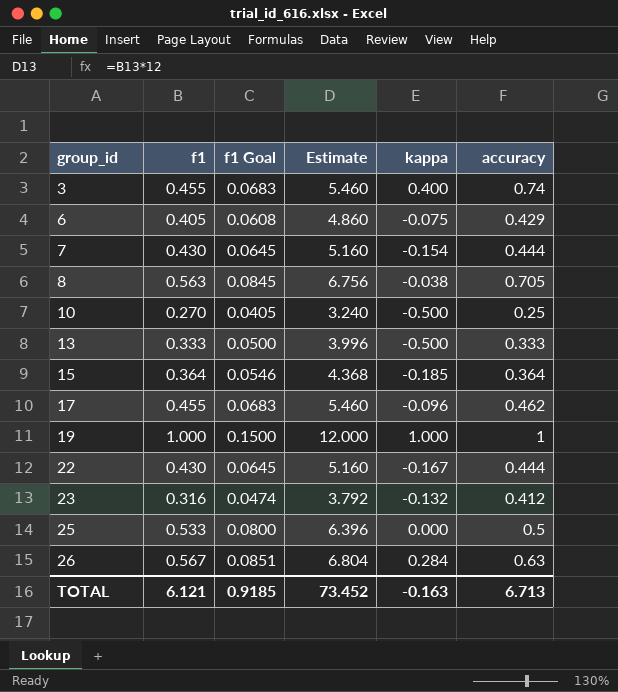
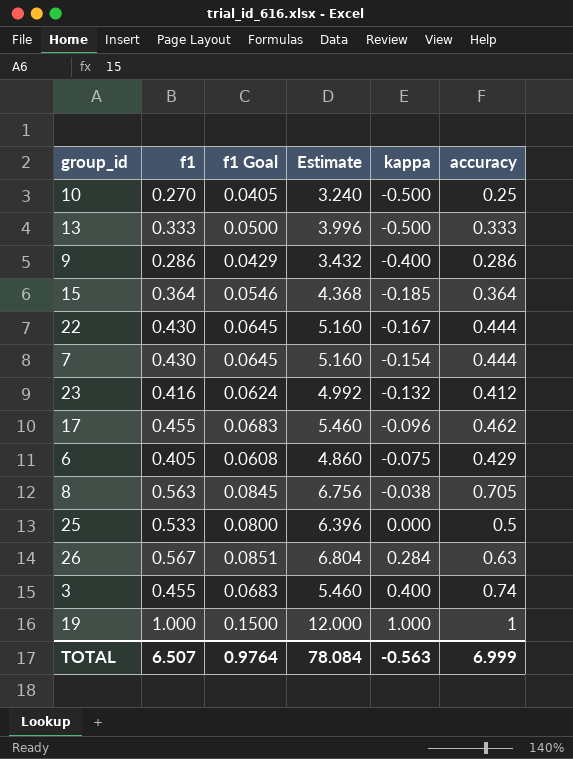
row order: group_id ascending -> kappa ascending
row 9: none -> 0.286 | 0.0429 | 3.432 | -0.400 | 0.286
23 | f1: 0.316 -> 0.416
23 | f1 Goal: 0.0474 -> 0.0624
23 | Estimate: 3.792 -> 4.992
TOTAL | f1: 6.121 -> 6.507
TOTAL | f1 Goal: 0.9185 -> 0.9764
TOTAL | Estimate: 73.452 -> 78.084
TOTAL | kappa: -0.163 -> -0.563
TOTAL | accuracy: 6.713 -> 6.999

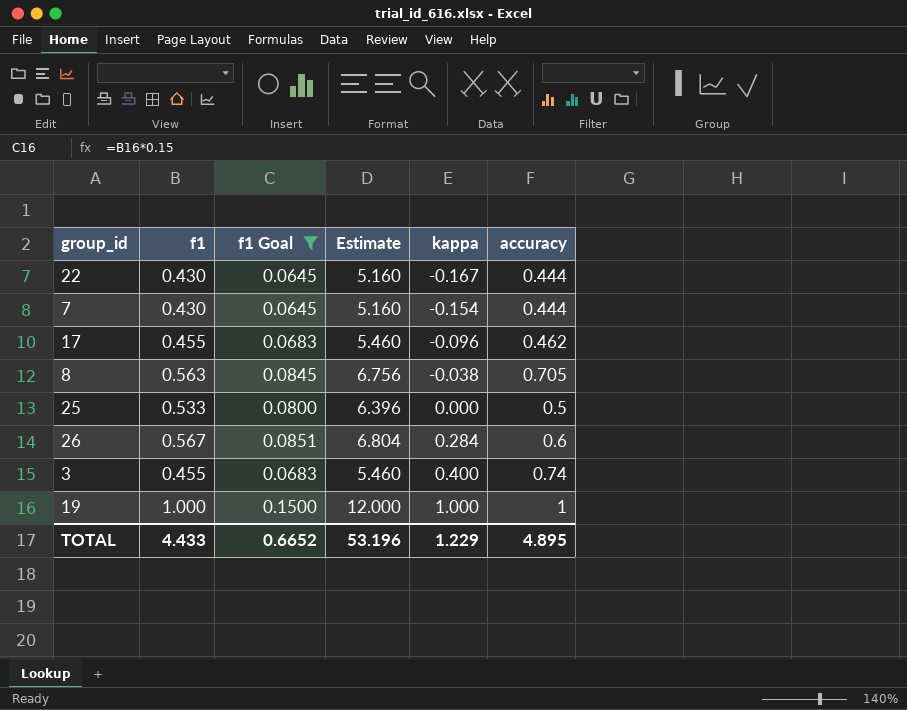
filter: none -> f1 Goal >= 0.0645
26 | accuracy: 0.63 -> 0.6
TOTAL | f1: 6.507 -> 4.433
TOTAL | f1 Goal: 0.9764 -> 0.6652
TOTAL | Estimate: 78.084 -> 53.196
TOTAL | kappa: -0.563 -> 1.229
TOTAL | accuracy: 6.999 -> 4.895

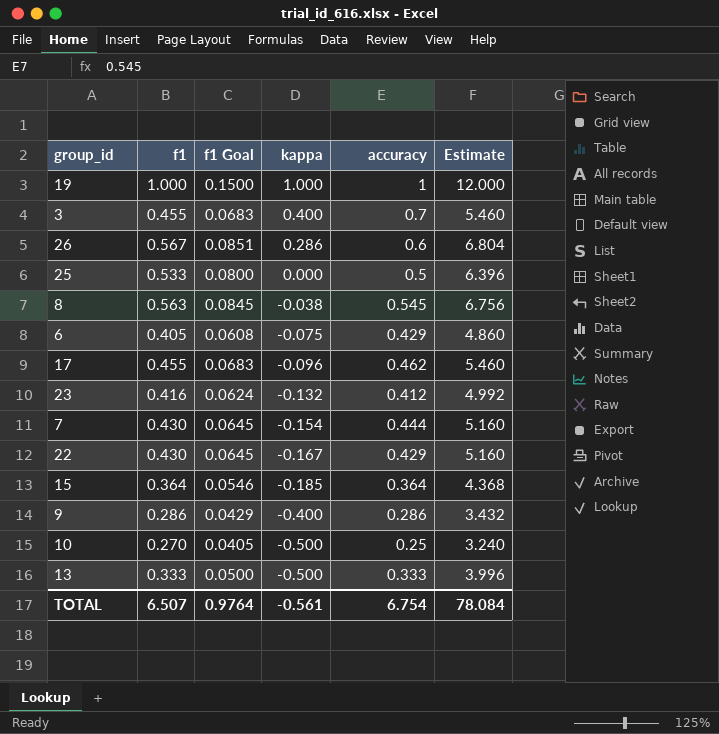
filter: f1 Goal >= 0.0645 -> none
row order: kappa ascending -> kappa descending
column Estimate | position: 4 -> 6
3 | accuracy: 0.74 -> 0.7
26 | kappa: 0.284 -> 0.286
8 | accuracy: 0.705 -> 0.545
22 | accuracy: 0.444 -> 0.429
TOTAL | f1: 4.433 -> 6.507
TOTAL | f1 Goal: 0.6652 -> 0.9764
TOTAL | kappa: 1.229 -> -0.561
TOTAL | accuracy: 4.895 -> 6.754
TOTAL | Estimate: 53.196 -> 78.084

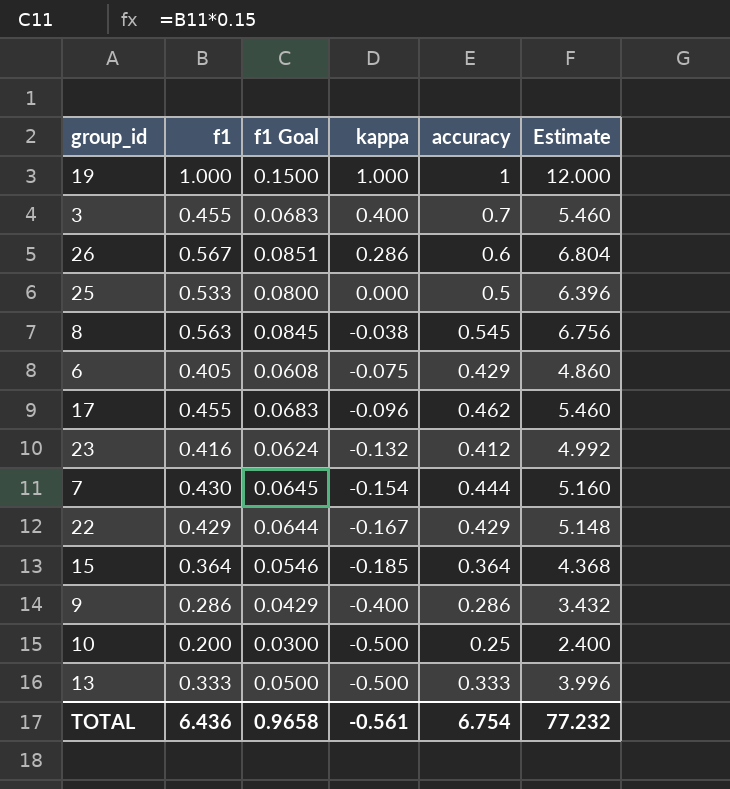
22 | f1: 0.430 -> 0.429
22 | f1 Goal: 0.0645 -> 0.0644
22 | Estimate: 5.160 -> 5.148
10 | f1: 0.270 -> 0.200
10 | f1 Goal: 0.0405 -> 0.0300
10 | Estimate: 3.240 -> 2.400
TOTAL | f1: 6.507 -> 6.436
TOTAL | f1 Goal: 0.9764 -> 0.9658
TOTAL | Estimate: 78.084 -> 77.232

